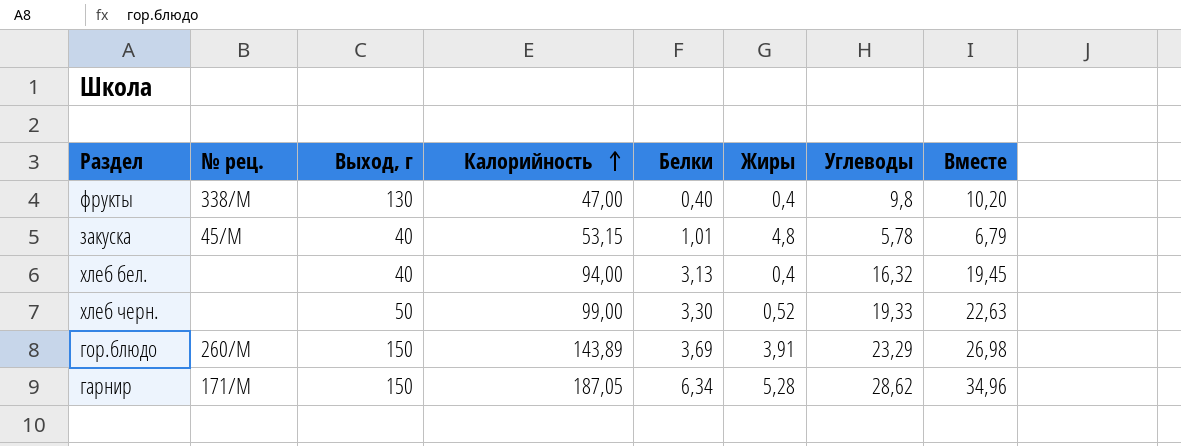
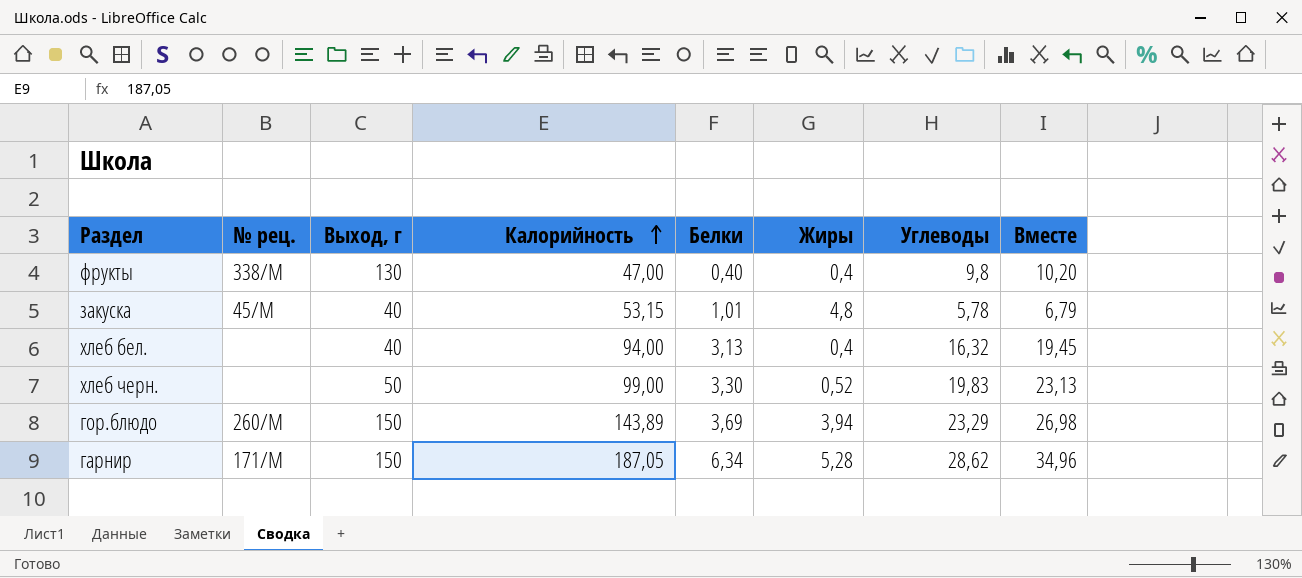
хлеб черн. | Углеводы: 19,33 -> 19,83
хлеб черн. | Вместе: 22,63 -> 23,13
гор.блюдо | Жиры: 3,91 -> 3,94

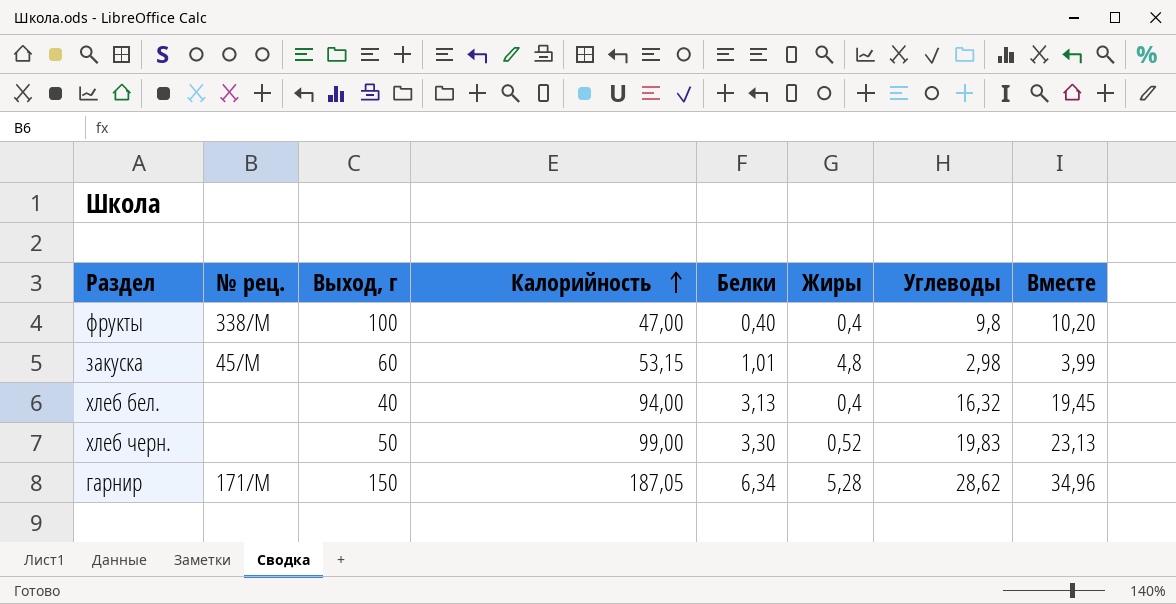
row гор.блюдо: 260/М | 150 | 143,89 | 3,69 | 3,94 | 23,29 | 26,98 -> none
фрукты | Выход, г: 130 -> 100
закуска | Выход, г: 40 -> 60
закуска | Углеводы: 5,78 -> 2,98
закуска | Вместе: 6,79 -> 3,99

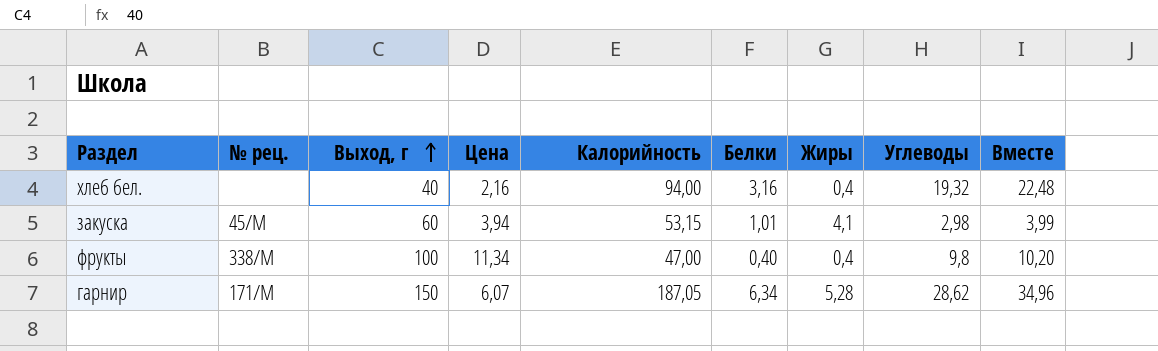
row order: Калорийность ascending -> Выход, г ascending
column Цена | position: none -> 4
row хлеб черн.: none | 50 | 99,00 | 3,30 | 0,52 | 19,83 | 23,13 -> none
хлеб бел. | Белки: 3,13 -> 3,16
хлеб бел. | Углеводы: 16,32 -> 19,32
хлеб бел. | Вместе: 19,45 -> 22,48
закуска | Жиры: 4,8 -> 4,1

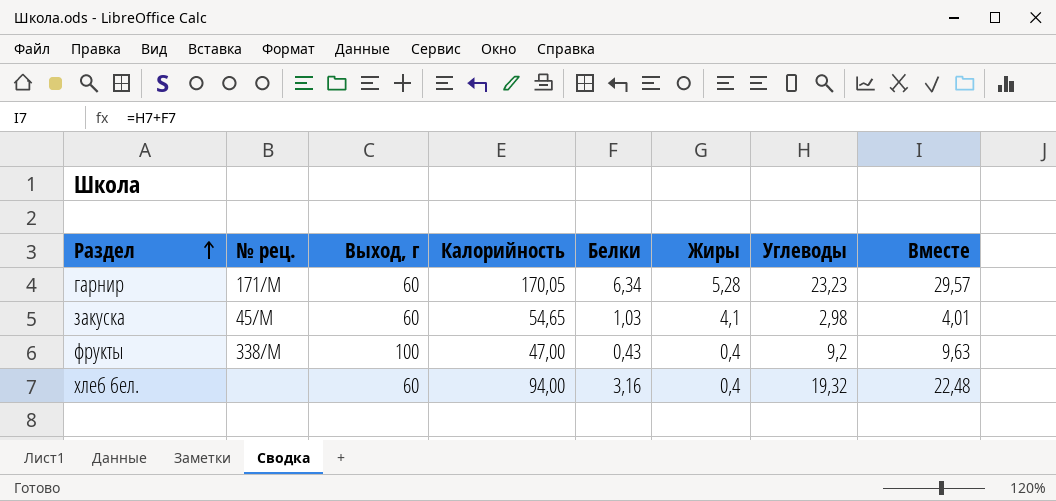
row order: Выход, г ascending -> Раздел ascending
column Цена | position: 4 -> none
гарнир | Выход, г: 150 -> 60
гарнир | Калорийность: 187,05 -> 170,05
гарнир | Углеводы: 28,62 -> 23,23
гарнир | Вместе: 34,96 -> 29,57
закуска | Калорийность: 53,15 -> 54,65
закуска | Белки: 1,01 -> 1,03
закуска | Вместе: 3,99 -> 4,01
фрукты | Белки: 0,40 -> 0,43
фрукты | Углеводы: 9,8 -> 9,2
фрукты | Вместе: 10,20 -> 9,63
хлеб бел. | Выход, г: 40 -> 60

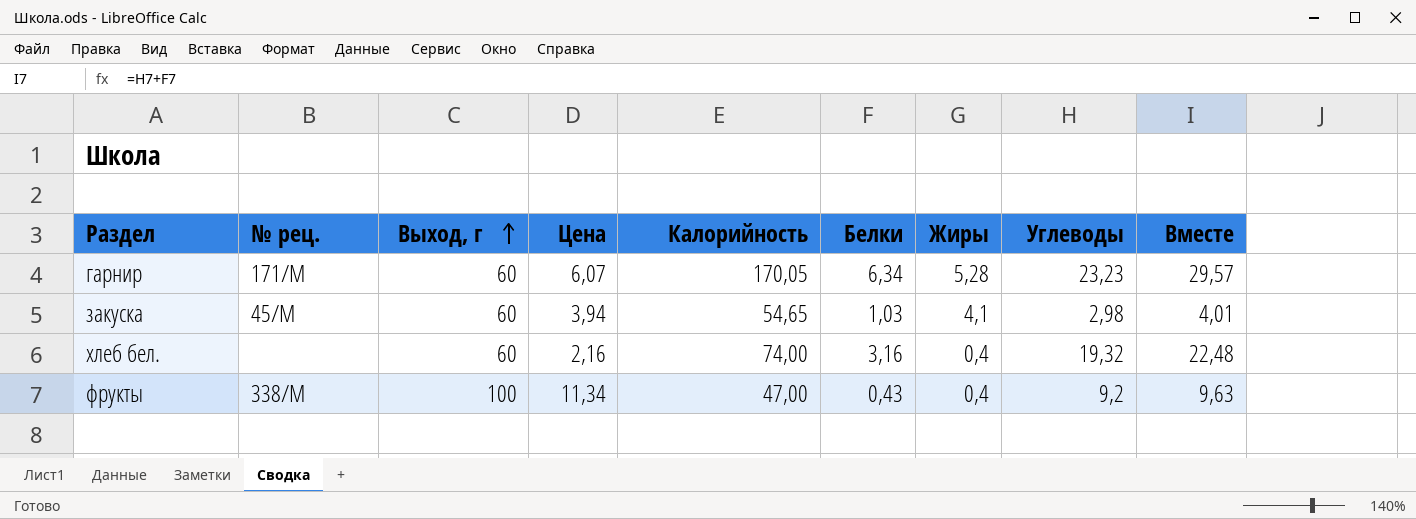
row order: Раздел ascending -> Выход, г ascending
column Цена | position: none -> 4
хлеб бел. | Калорийность: 94,00 -> 74,00

